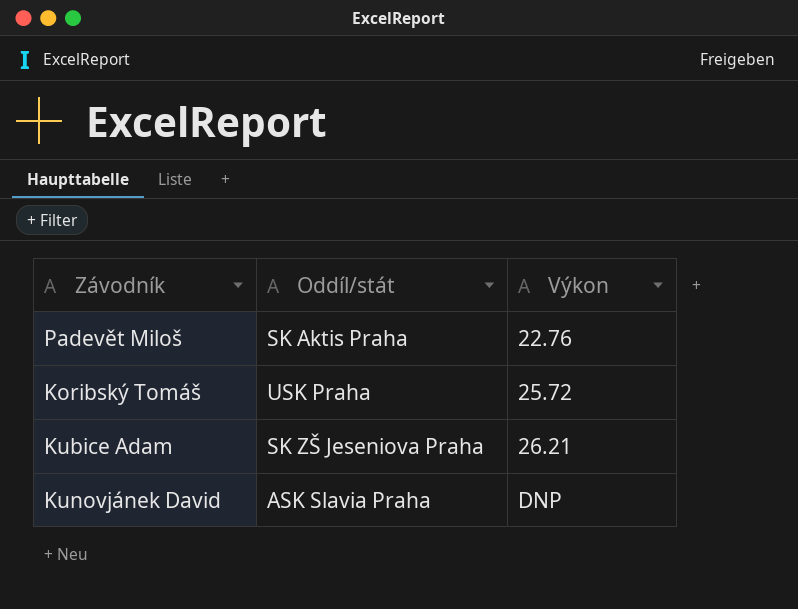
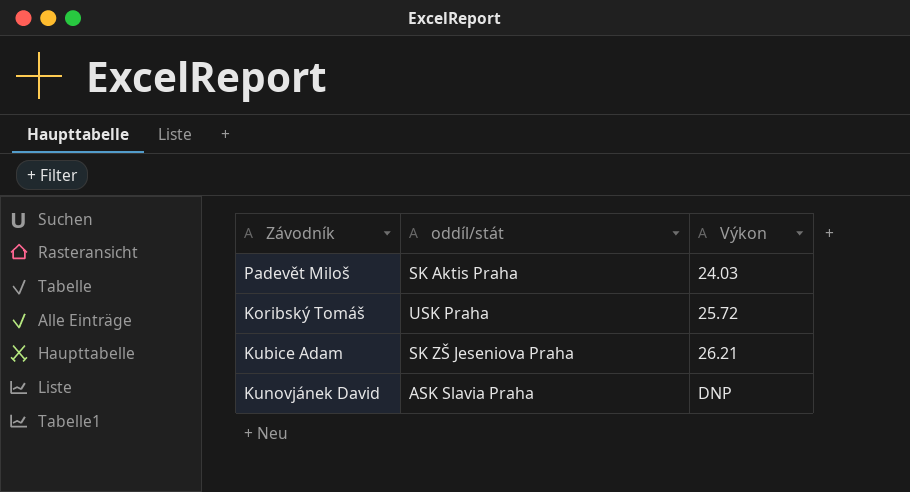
column name: Oddíl/stát -> oddíl/stát
Padevět Miloš | Výkon: 22.76 -> 24.03

